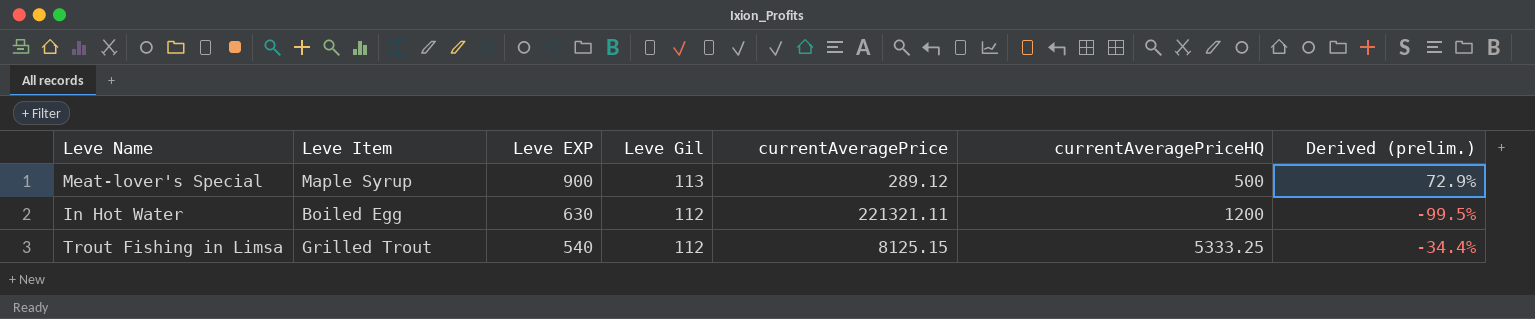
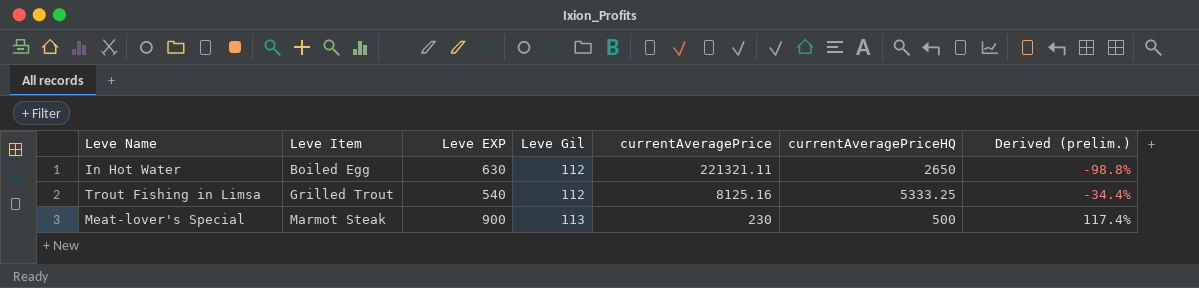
row order: Leve EXP descending -> Leve Item ascending
In Hot Water | currentAveragePriceHQ: 1200 -> 2650
In Hot Water | Derived (prelim.): -99.5% -> -98.8%
Trout Fishing in Limsa | currentAveragePrice: 8125.15 -> 8125.16
Meat-lover's Special | Leve Item: Maple Syrup -> Marmot Steak
Meat-lover's Special | currentAveragePrice: 289.12 -> 230
Meat-lover's Special | Derived (prelim.): 72.9% -> 117.4%

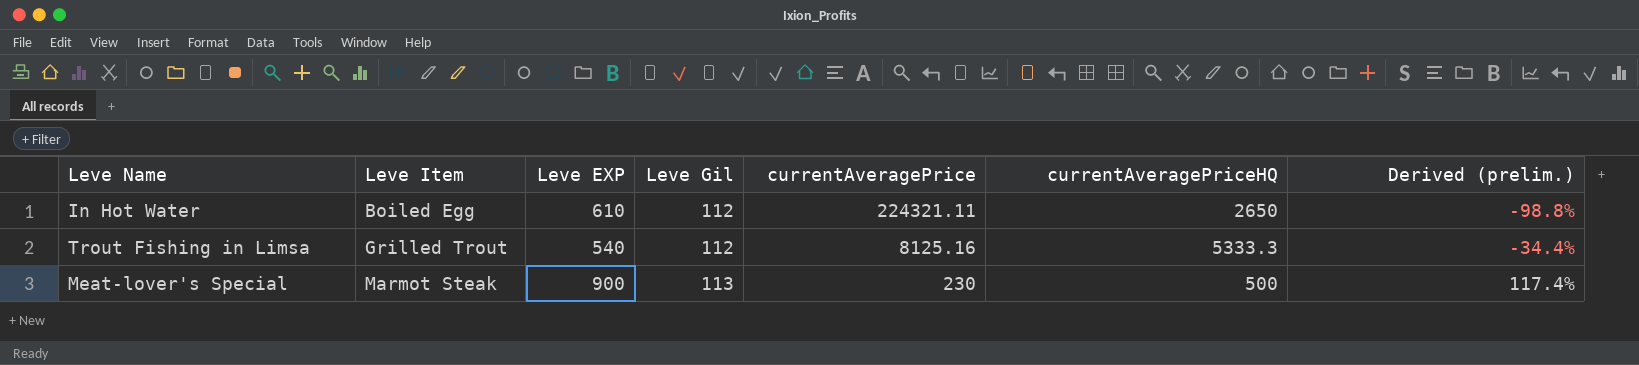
In Hot Water | Leve EXP: 630 -> 610
In Hot Water | currentAveragePrice: 221321.11 -> 224321.11
Trout Fishing in Limsa | currentAveragePriceHQ: 5333.25 -> 5333.3

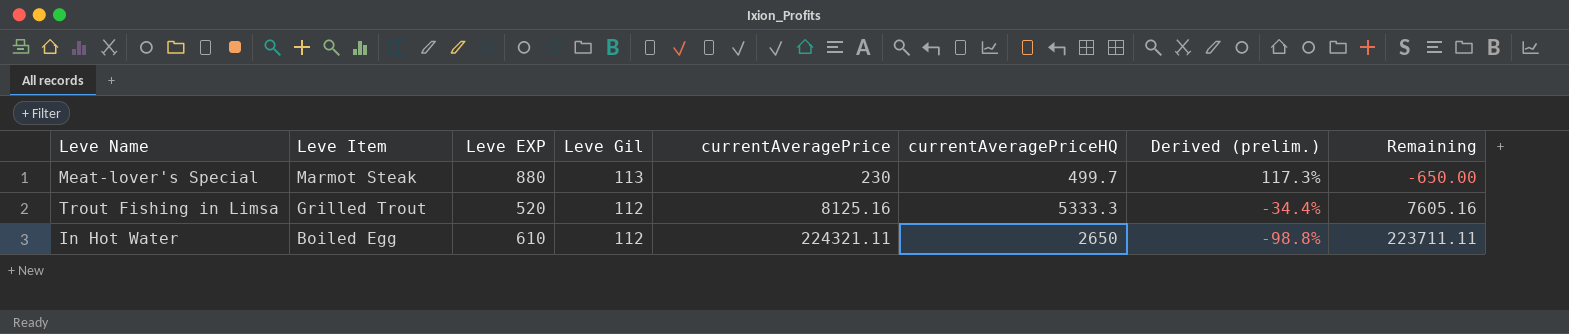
row order: Leve Item ascending -> Leve Item descending
column Remaining | formula: none -> [currentAveragePrice] - [Leve EXP]
Meat-lover's Special | Leve EXP: 900 -> 880
Meat-lover's Special | currentAveragePriceHQ: 500 -> 499.7
Meat-lover's Special | Derived (prelim.): 117.4% -> 117.3%
Trout Fishing in Limsa | Leve EXP: 540 -> 520

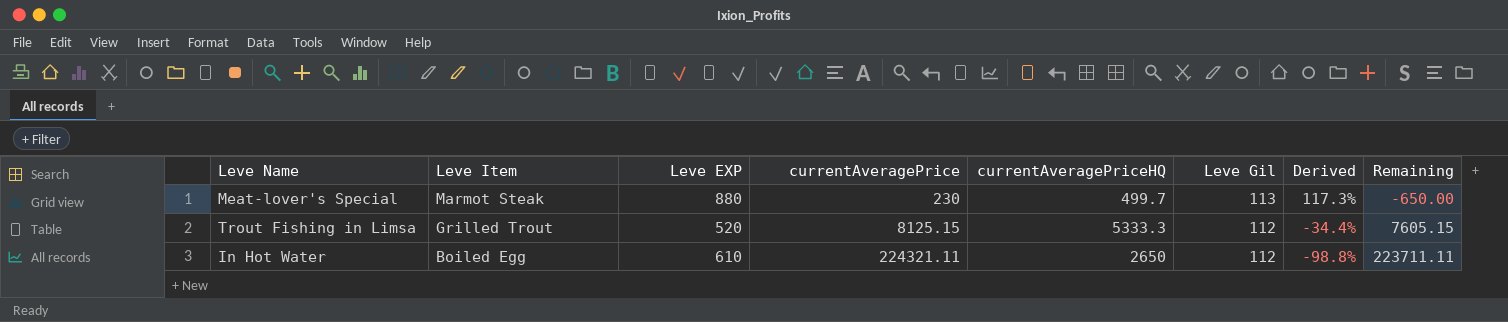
column Leve Gil | position: 4 -> 6
column name: Derived (prelim.) -> Derived
Trout Fishing in Limsa | currentAveragePrice: 8125.16 -> 8125.15
Trout Fishing in Limsa | Remaining: 7605.16 -> 7605.15

